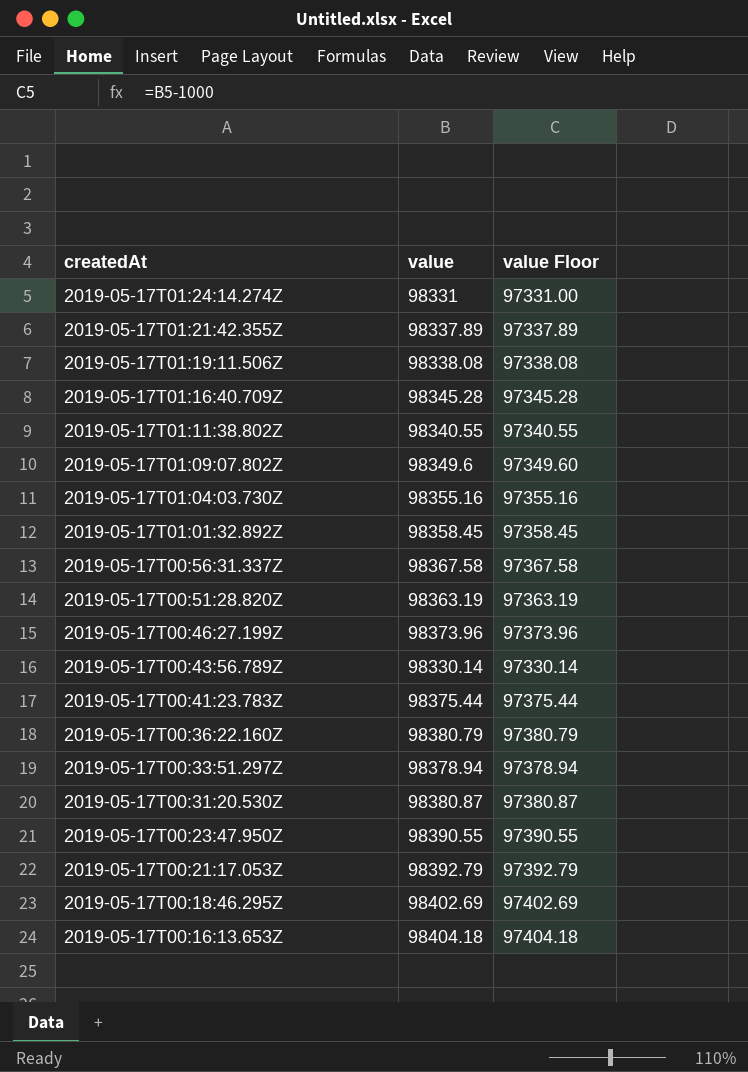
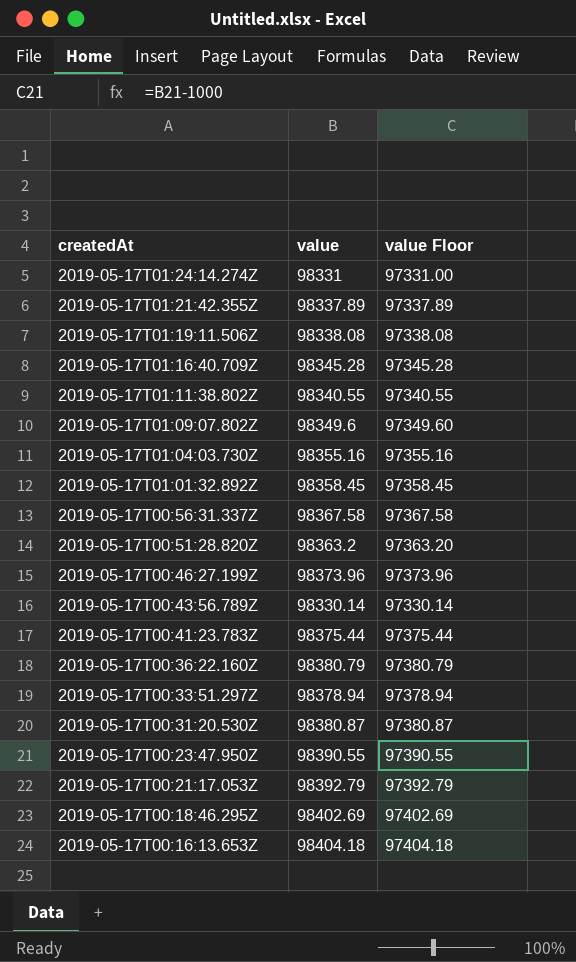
2019-05-17T00:51:28.820Z | value: 98363.19 -> 98363.2
2019-05-17T00:51:28.820Z | value Floor: 97363.19 -> 97363.20

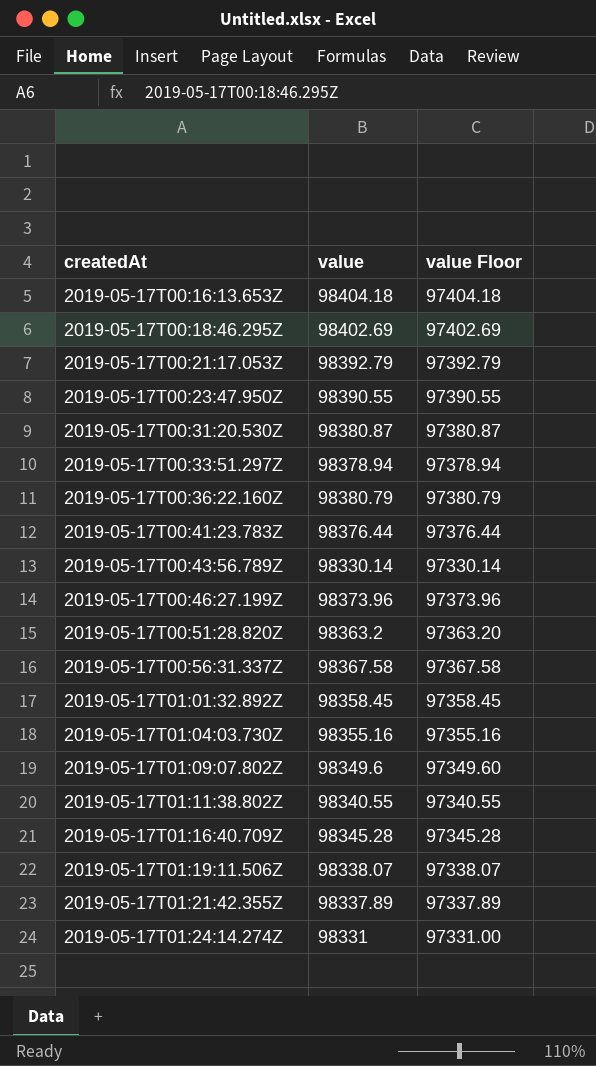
row order: createdAt descending -> createdAt ascending
2019-05-17T00:41:23.783Z | value: 98375.44 -> 98376.44
2019-05-17T00:41:23.783Z | value Floor: 97375.44 -> 97376.44
2019-05-17T01:19:11.506Z | value: 98338.08 -> 98338.07
2019-05-17T01:19:11.506Z | value Floor: 97338.08 -> 97338.07

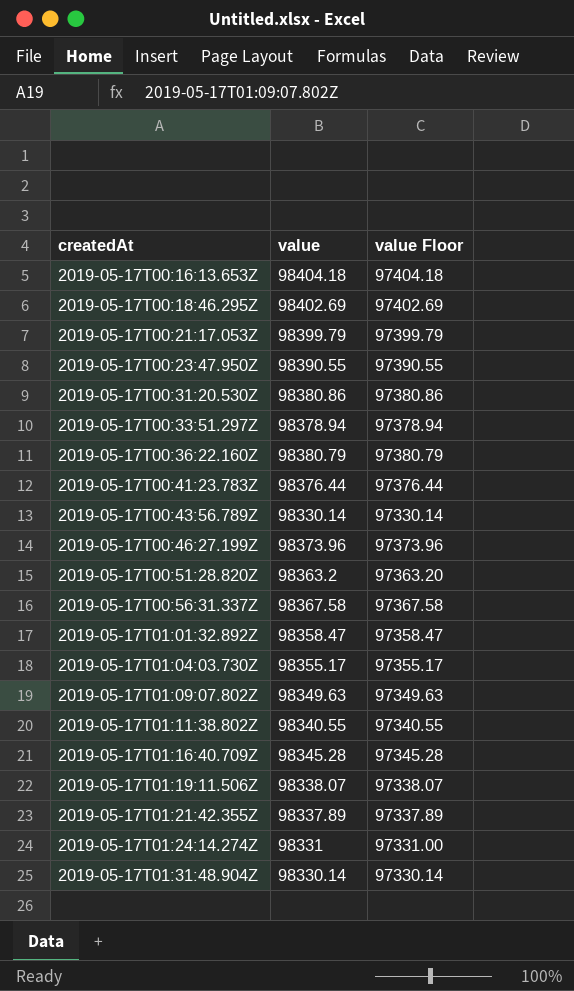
2019-05-17T00:21:17.053Z | value: 98392.79 -> 98399.79
2019-05-17T00:21:17.053Z | value Floor: 97392.79 -> 97399.79
2019-05-17T00:31:20.530Z | value: 98380.87 -> 98380.86
2019-05-17T00:31:20.530Z | value Floor: 97380.87 -> 97380.86
2019-05-17T01:01:32.892Z | value: 98358.45 -> 98358.47
2019-05-17T01:01:32.892Z | value Floor: 97358.45 -> 97358.47
2019-05-17T01:04:03.730Z | value: 98355.16 -> 98355.17
2019-05-17T01:04:03.730Z | value Floor: 97355.16 -> 97355.17
2019-05-17T01:09:07.802Z | value: 98349.6 -> 98349.63
2019-05-17T01:09:07.802Z | value Floor: 97349.60 -> 97349.63
row 2019-05-17T01:31:48.904Z: none -> 98330.14 | 97330.14

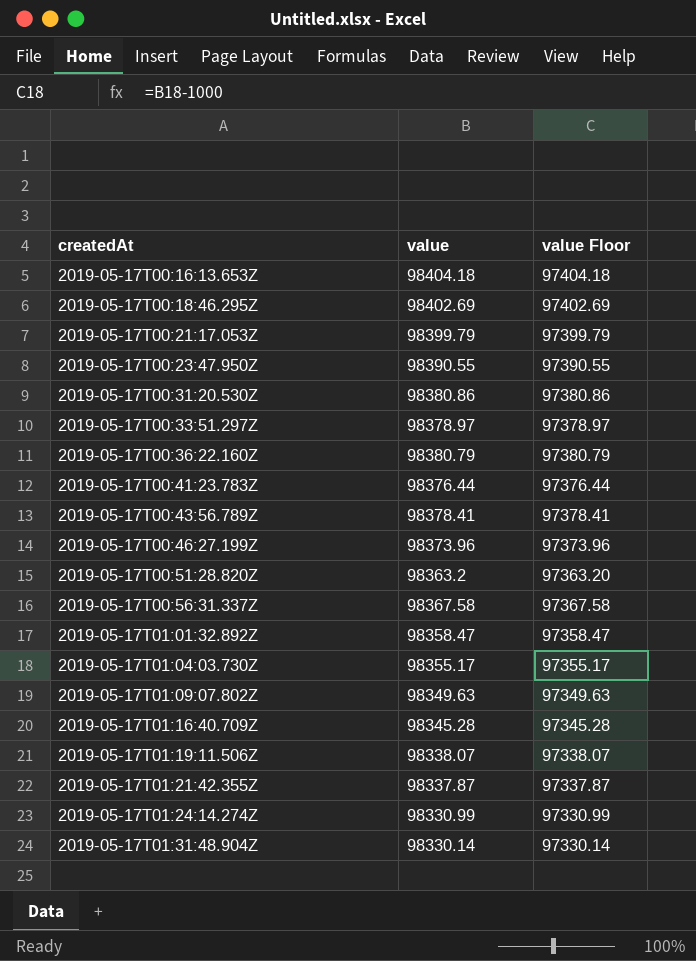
row 2019-05-17T01:11:38.802Z: 98340.55 | 97340.55 -> none
2019-05-17T00:33:51.297Z | value: 98378.94 -> 98378.97
2019-05-17T00:33:51.297Z | value Floor: 97378.94 -> 97378.97
2019-05-17T00:43:56.789Z | value: 98330.14 -> 98378.41
2019-05-17T00:43:56.789Z | value Floor: 97330.14 -> 97378.41
2019-05-17T01:21:42.355Z | value: 98337.89 -> 98337.87
2019-05-17T01:21:42.355Z | value Floor: 97337.89 -> 97337.87
2019-05-17T01:24:14.274Z | value: 98331 -> 98330.99
2019-05-17T01:24:14.274Z | value Floor: 97331.00 -> 97330.99

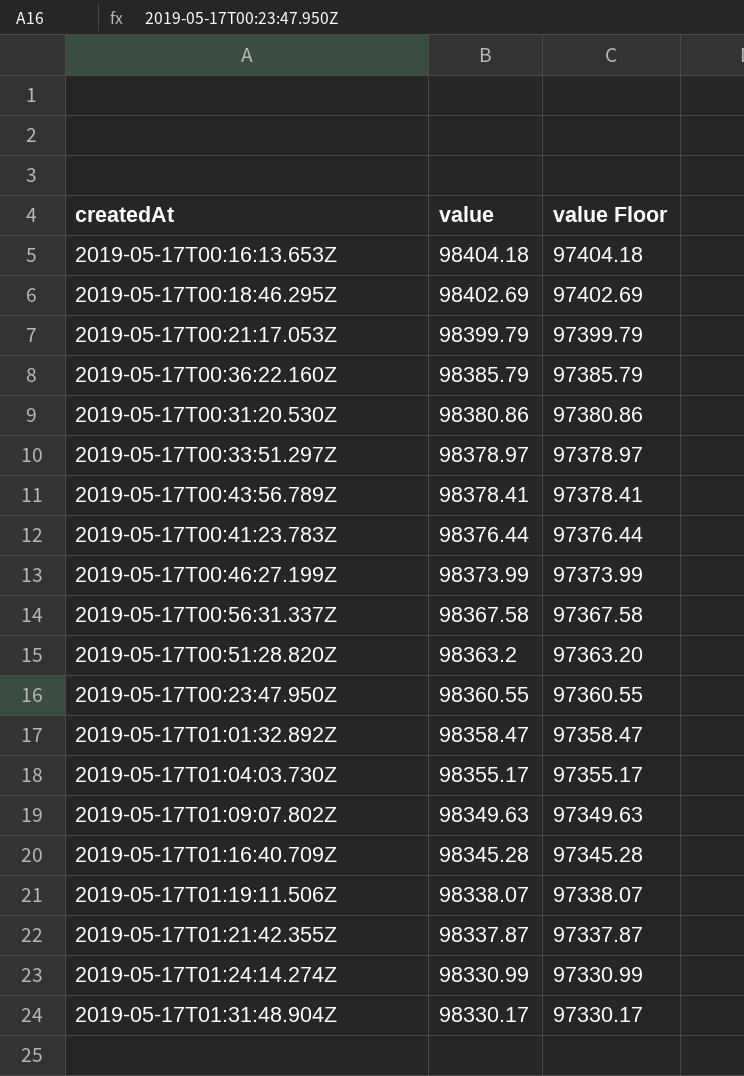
row order: createdAt ascending -> value descending
2019-05-17T00:36:22.160Z | value: 98380.79 -> 98385.79
2019-05-17T00:36:22.160Z | value Floor: 97380.79 -> 97385.79
2019-05-17T00:46:27.199Z | value: 98373.96 -> 98373.99
2019-05-17T00:46:27.199Z | value Floor: 97373.96 -> 97373.99
2019-05-17T00:23:47.950Z | value: 98390.55 -> 98360.55
2019-05-17T00:23:47.950Z | value Floor: 97390.55 -> 97360.55
2019-05-17T01:31:48.904Z | value: 98330.14 -> 98330.17
2019-05-17T01:31:48.904Z | value Floor: 97330.14 -> 97330.17

